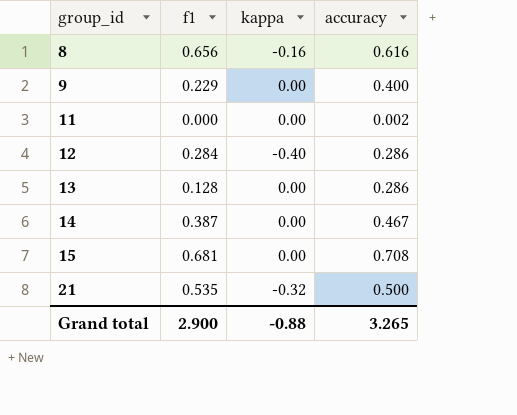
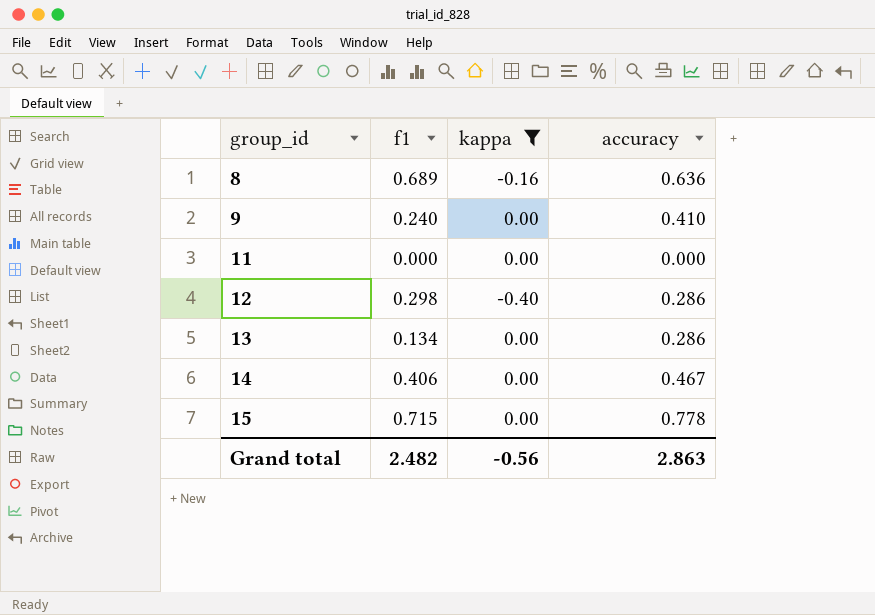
filter: none -> kappa != -0.32
8 | f1: 0.656 -> 0.689
8 | accuracy: 0.616 -> 0.636
9 | f1: 0.229 -> 0.240
9 | accuracy: 0.400 -> 0.410
11 | accuracy: 0.002 -> 0.000
12 | f1: 0.284 -> 0.298
13 | f1: 0.128 -> 0.134
14 | f1: 0.387 -> 0.406
15 | f1: 0.681 -> 0.715
15 | accuracy: 0.708 -> 0.778
Grand total | f1: 2.900 -> 2.482
Grand total | kappa: -0.88 -> -0.56
Grand total | accuracy: 3.265 -> 2.863

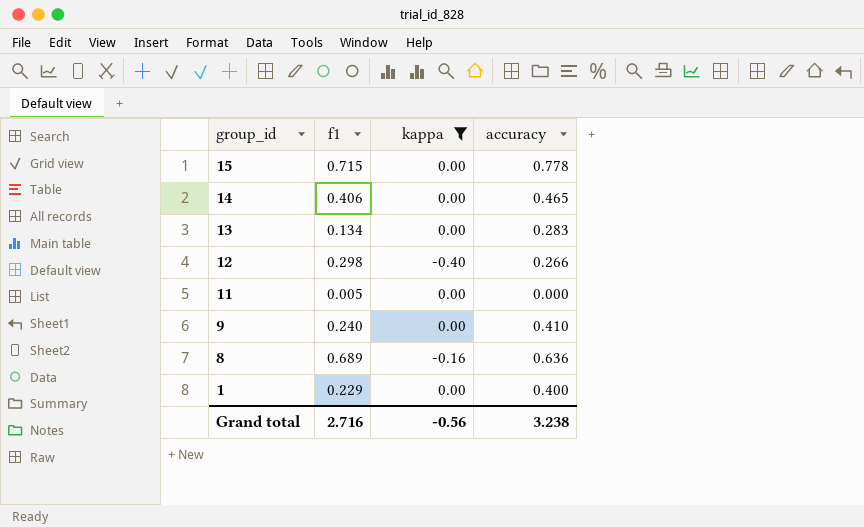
row order: group_id ascending -> group_id descending
14 | accuracy: 0.467 -> 0.465
13 | accuracy: 0.286 -> 0.283
12 | accuracy: 0.286 -> 0.266
11 | f1: 0.000 -> 0.005
row 1: none -> 0.229 | 0.00 | 0.400
Grand total | f1: 2.482 -> 2.716
Grand total | accuracy: 2.863 -> 3.238

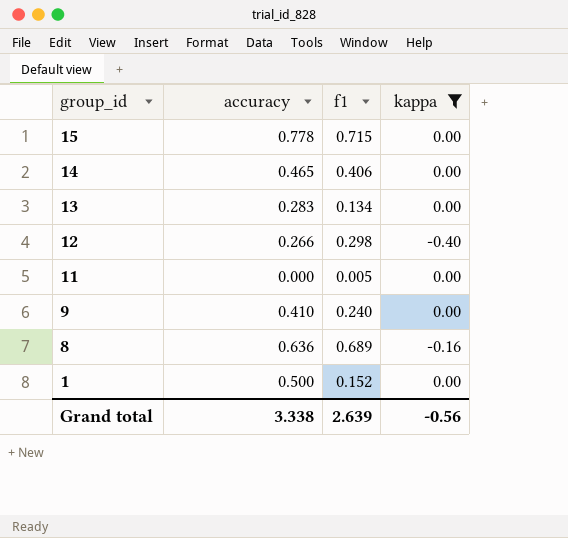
column accuracy | position: 4 -> 2
1 | accuracy: 0.400 -> 0.500
1 | f1: 0.229 -> 0.152
Grand total | accuracy: 3.238 -> 3.338
Grand total | f1: 2.716 -> 2.639

